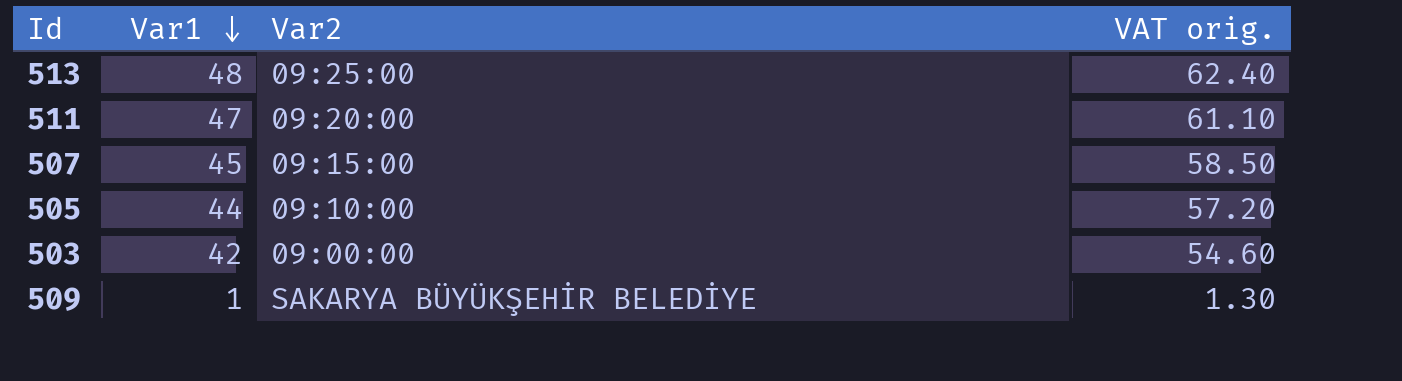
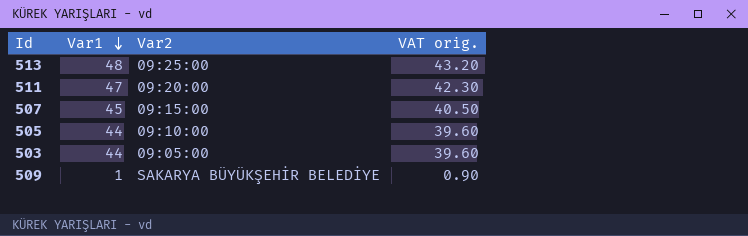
column VAT orig. | formula: [Var1] * 1.3 -> [Var1] * 0.9
503 | Var1: 42 -> 44
503 | Var2: 09:00:00 -> 09:05:00

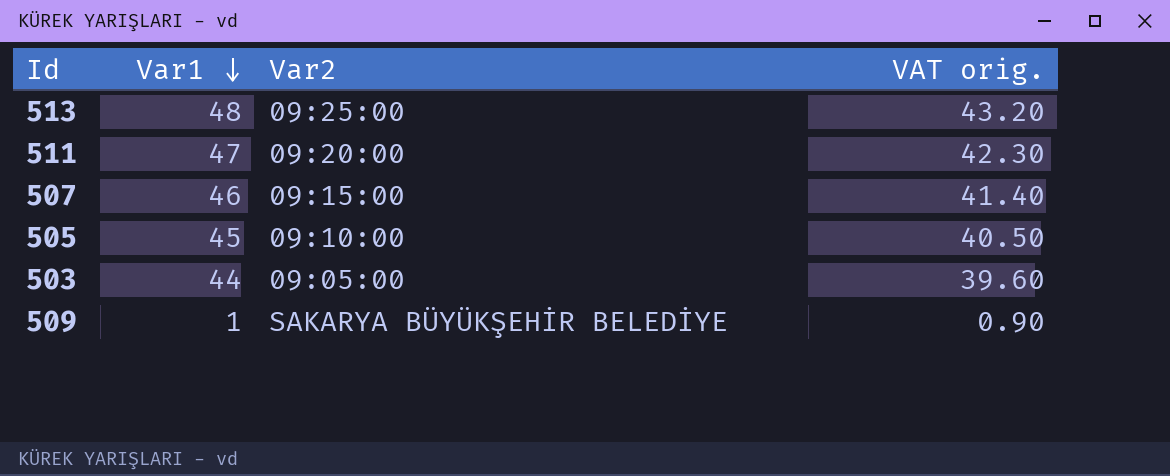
507 | Var1: 45 -> 46
507 | VAT orig.: 40.50 -> 41.40
505 | Var1: 44 -> 45
505 | VAT orig.: 39.60 -> 40.50

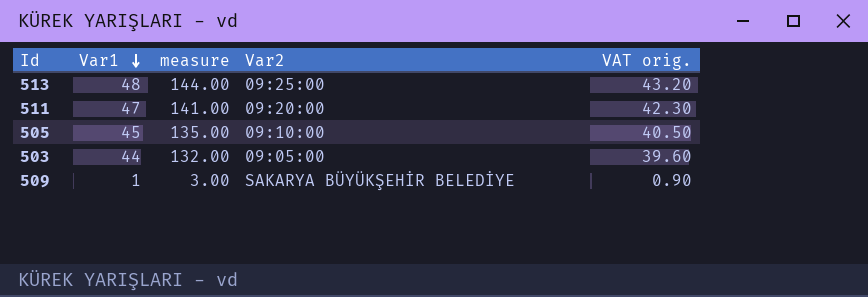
column measure | formula: none -> [Var1] * 3
row 507: 46 | 09:15:00 | 41.40 -> none

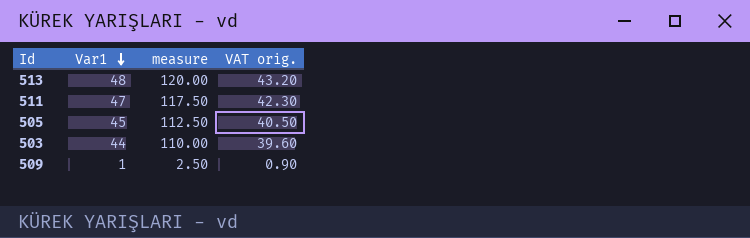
column Var2 | position: 4 -> none
column measure | formula: [Var1] * 3 -> [Var1] * 2.5

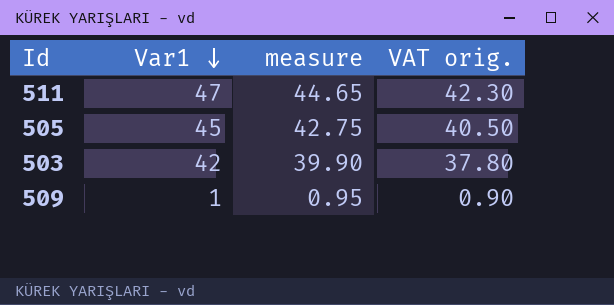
column measure | formula: [Var1] * 2.5 -> [Var1] * 0.95
row 513: 48 | 120.00 | 43.20 -> none
503 | Var1: 44 -> 42
503 | VAT orig.: 39.60 -> 37.80

